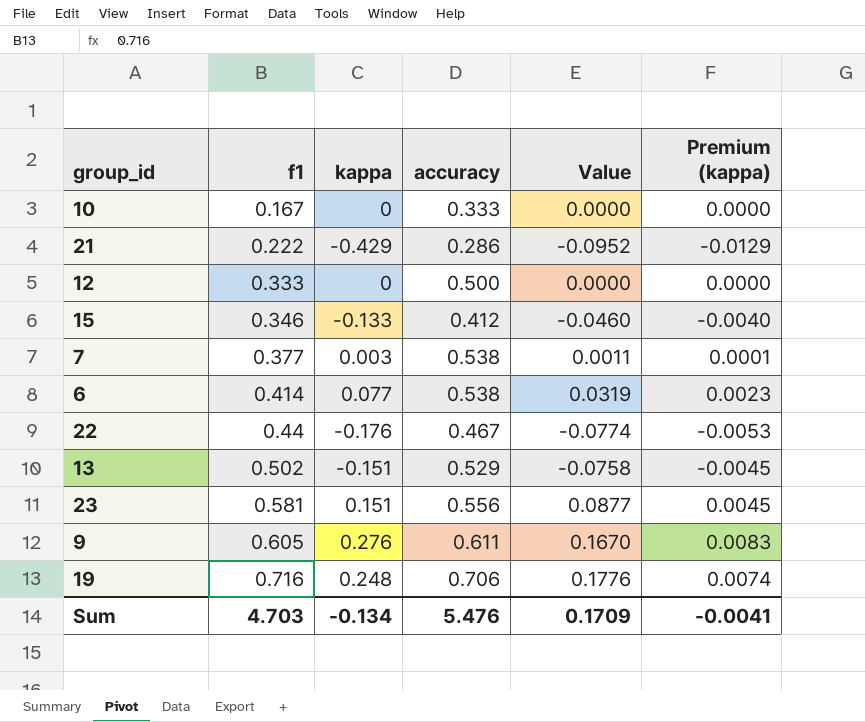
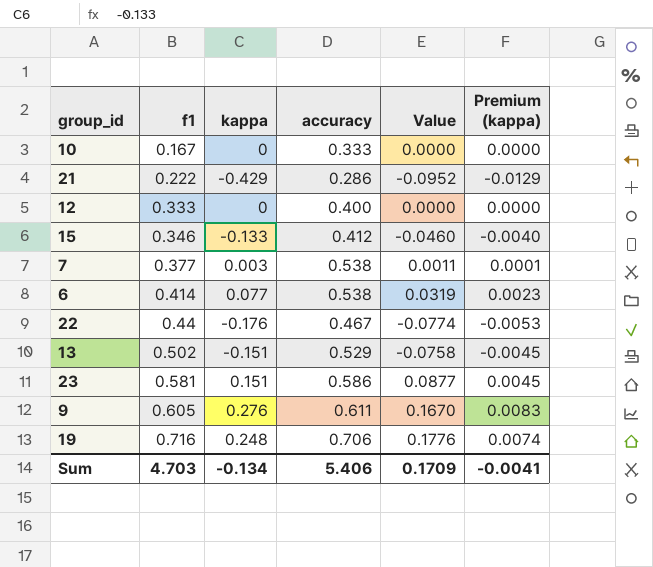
12 | accuracy: 0.500 -> 0.400
23 | accuracy: 0.556 -> 0.586
Sum | accuracy: 5.476 -> 5.406

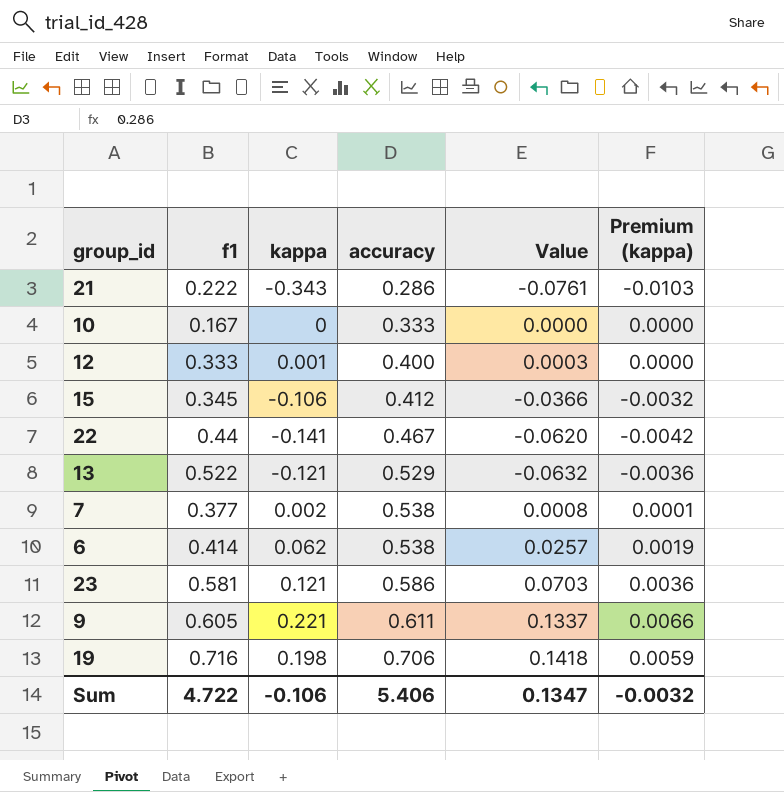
row order: f1 ascending -> accuracy ascending
21 | kappa: -0.429 -> -0.343
21 | Value: -0.0952 -> -0.0761
21 | Premium (kappa): -0.0129 -> -0.0103
12 | kappa: 0 -> 0.001
12 | Value: 0.0000 -> 0.0003
15 | f1: 0.346 -> 0.345
15 | kappa: -0.133 -> -0.106
15 | Value: -0.0460 -> -0.0366
15 | Premium (kappa): -0.0040 -> -0.0032
22 | kappa: -0.176 -> -0.141
22 | Value: -0.0774 -> -0.0620
22 | Premium (kappa): -0.0053 -> -0.0042
13 | f1: 0.502 -> 0.522
13 | kappa: -0.151 -> -0.121
13 | Value: -0.0758 -> -0.0632
13 | Premium (kappa): -0.0045 -> -0.0036
7 | kappa: 0.003 -> 0.002
7 | Value: 0.0011 -> 0.0008
6 | kappa: 0.077 -> 0.062
6 | Value: 0.0319 -> 0.0257
6 | Premium (kappa): 0.0023 -> 0.0019
23 | kappa: 0.151 -> 0.121
23 | Value: 0.0877 -> 0.0703
23 | Premium (kappa): 0.0045 -> 0.0036
9 | kappa: 0.276 -> 0.221
9 | Value: 0.1670 -> 0.1337
9 | Premium (kappa): 0.0083 -> 0.0066
19 | kappa: 0.248 -> 0.198
19 | Value: 0.1776 -> 0.1418
19 | Premium (kappa): 0.0074 -> 0.0059
Sum | f1: 4.703 -> 4.722
Sum | kappa: -0.134 -> -0.106
Sum | Value: 0.1709 -> 0.1347
Sum | Premium (kappa): -0.0041 -> -0.0032

